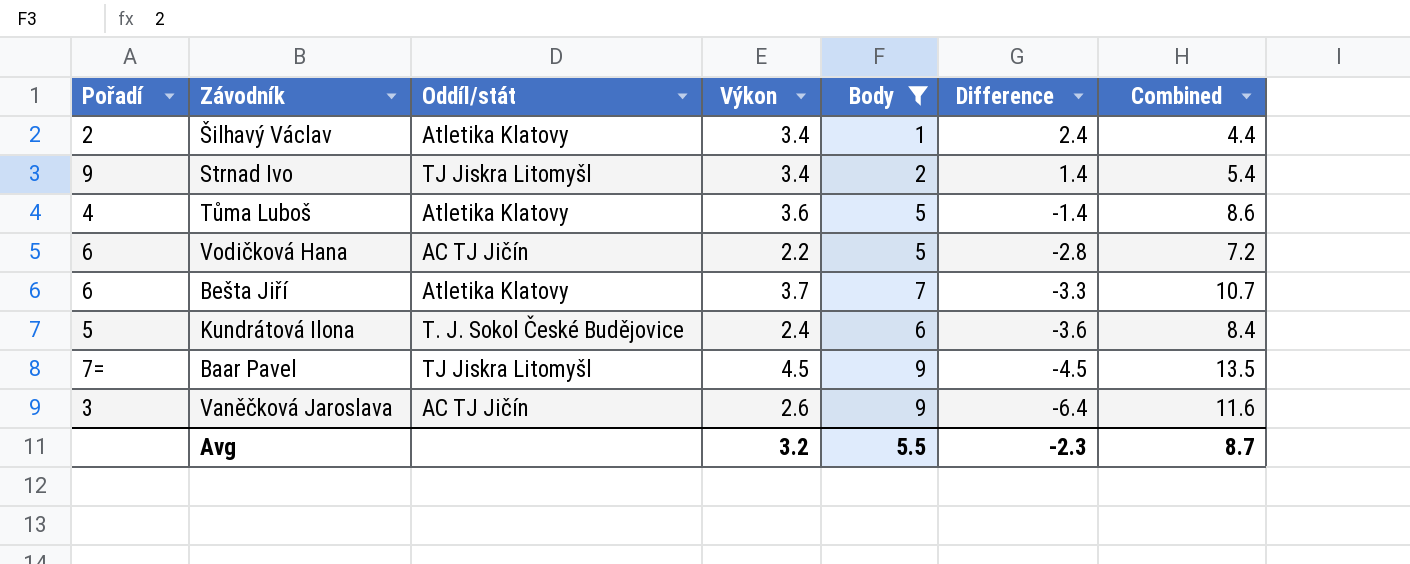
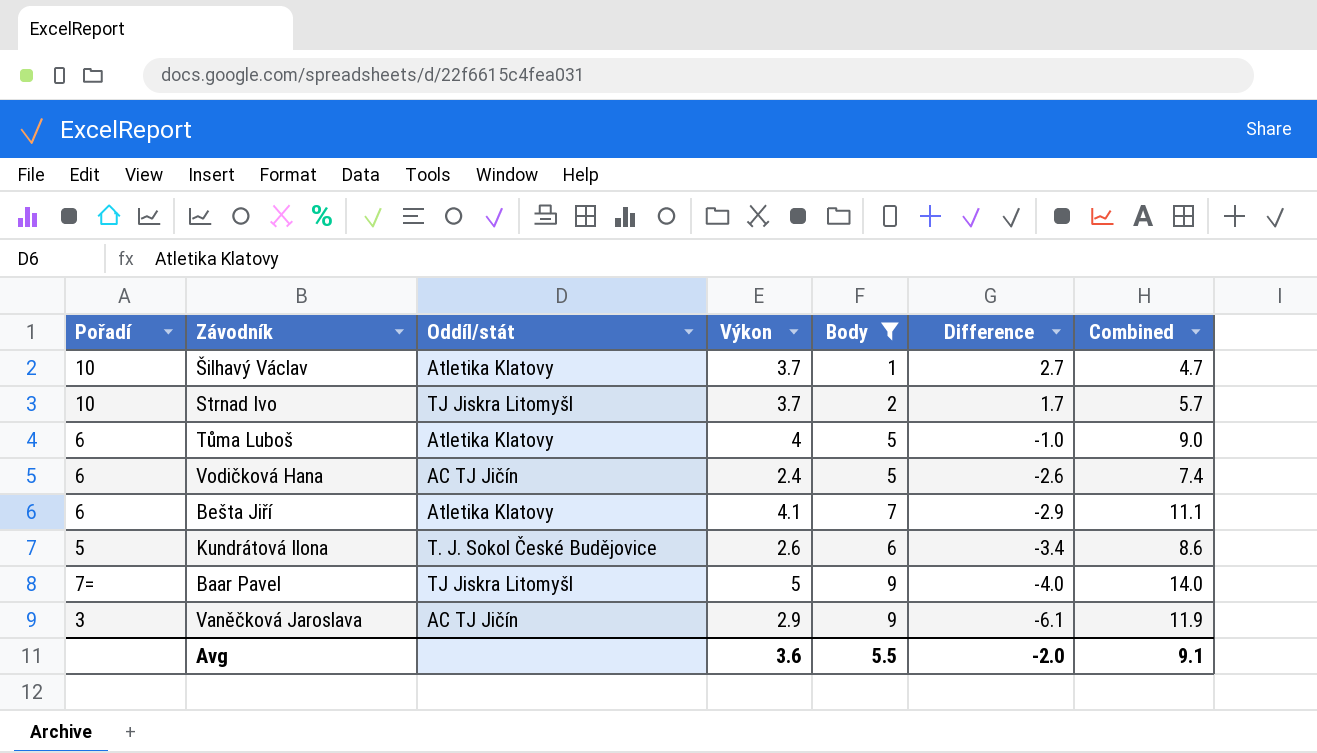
Šilhavý Václav | Pořadí: 2 -> 10
Šilhavý Václav | Výkon: 3.4 -> 3.7
Šilhavý Václav | Difference: 2.4 -> 2.7
Šilhavý Václav | Combined: 4.4 -> 4.7
Strnad Ivo | Pořadí: 9 -> 10
Strnad Ivo | Výkon: 3.4 -> 3.7
Strnad Ivo | Difference: 1.4 -> 1.7
Strnad Ivo | Combined: 5.4 -> 5.7
Tůma Luboš | Pořadí: 4 -> 6
Tůma Luboš | Výkon: 3.6 -> 4
Tůma Luboš | Difference: -1.4 -> -1.0
Tůma Luboš | Combined: 8.6 -> 9.0
Vodičková Hana | Výkon: 2.2 -> 2.4
Vodičková Hana | Difference: -2.8 -> -2.6
Vodičková Hana | Combined: 7.2 -> 7.4
Bešta Jiří | Výkon: 3.7 -> 4.1
Bešta Jiří | Difference: -3.3 -> -2.9
Bešta Jiří | Combined: 10.7 -> 11.1
Kundrátová Ilona | Výkon: 2.4 -> 2.6
Kundrátová Ilona | Difference: -3.6 -> -3.4
Kundrátová Ilona | Combined: 8.4 -> 8.6
Baar Pavel | Výkon: 4.5 -> 5
Baar Pavel | Difference: -4.5 -> -4.0
Baar Pavel | Combined: 13.5 -> 14.0
Vaněčková Jaroslava | Výkon: 2.6 -> 2.9
Vaněčková Jaroslava | Difference: -6.4 -> -6.1
Vaněčková Jaroslava | Combined: 11.6 -> 11.9
Avg | Výkon: 3.2 -> 3.6
Avg | Difference: -2.3 -> -2.0
Avg | Combined: 8.7 -> 9.1

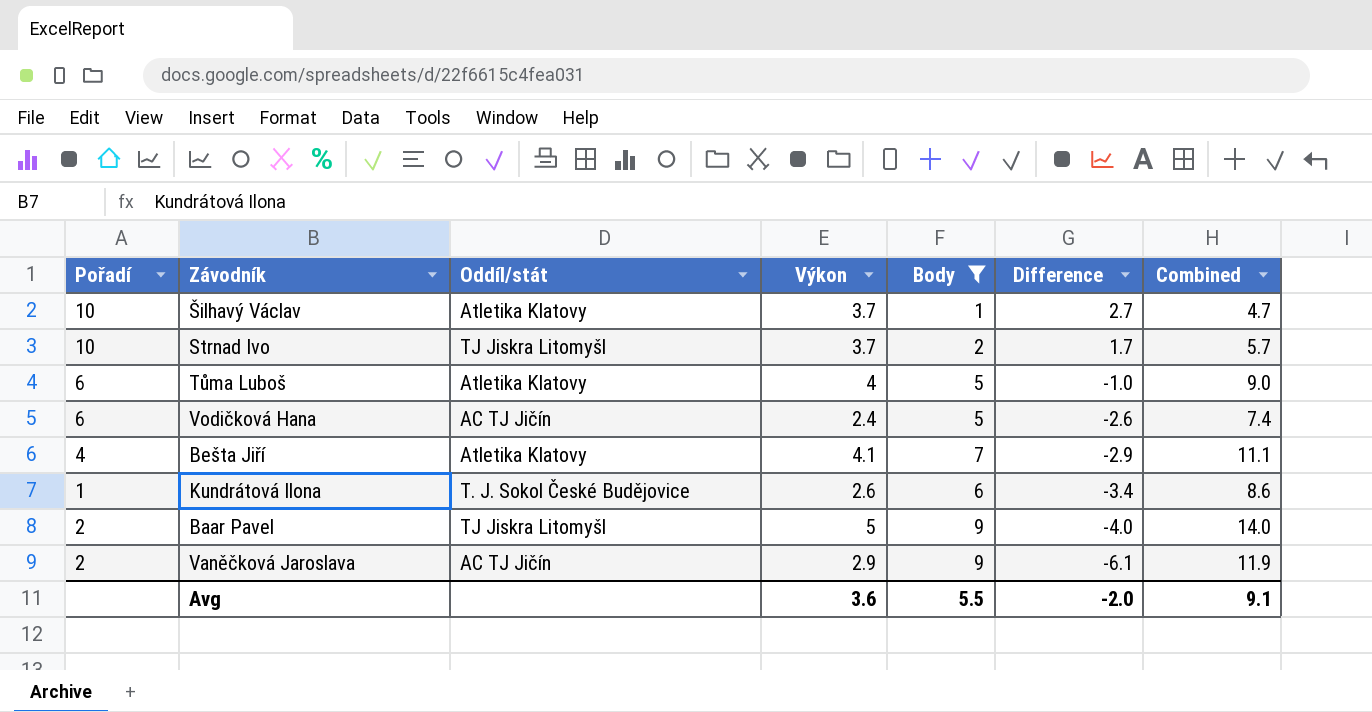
Bešta Jiří | Pořadí: 6 -> 4
Kundrátová Ilona | Pořadí: 5 -> 1
Baar Pavel | Pořadí: 7= -> 2
Vaněčková Jaroslava | Pořadí: 3 -> 2

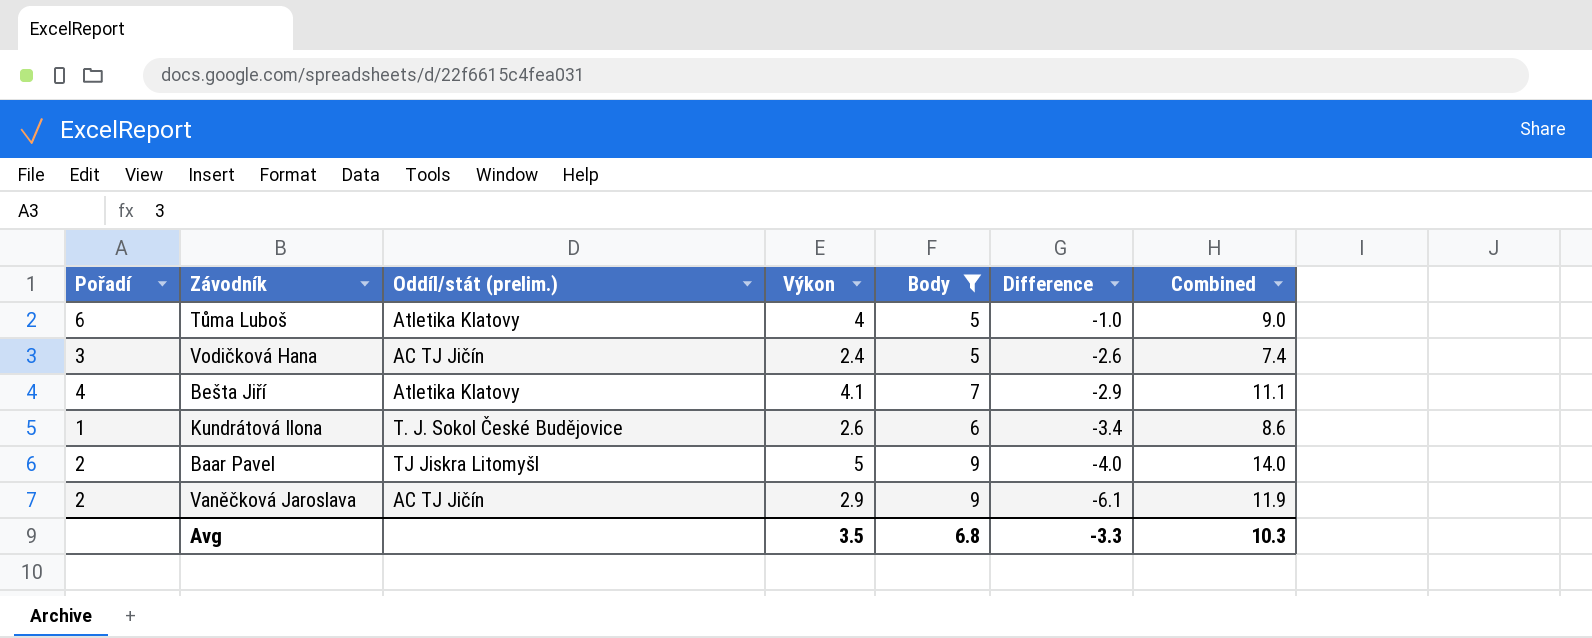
column name: Oddíl/stát -> Oddíl/stát (prelim.)
row Šilhavý Václav: 10 | Atletika Klatovy | 3.7 | 1 | 2.7 | 4.7 -> none
row Strnad Ivo: 10 | TJ Jiskra Litomyšl | 3.7 | 2 | 1.7 | 5.7 -> none
Vodičková Hana | Pořadí: 6 -> 3
Avg | Výkon: 3.6 -> 3.5
Avg | Body: 5.5 -> 6.8
Avg | Difference: -2.0 -> -3.3
Avg | Combined: 9.1 -> 10.3

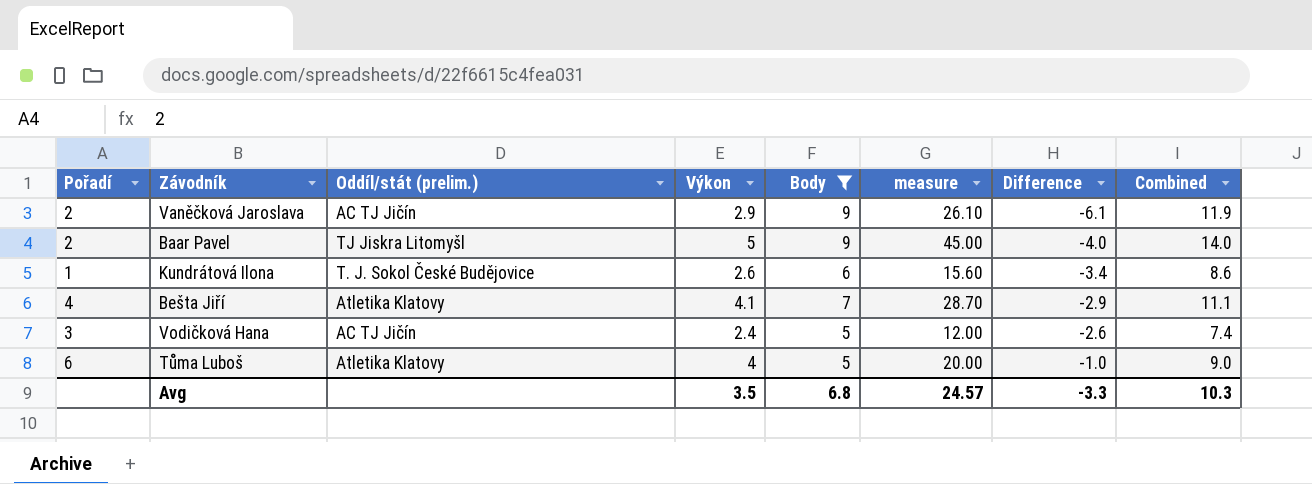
row order: Difference descending -> Difference ascending
column measure | formula: none -> [Výkon] * [Body]

